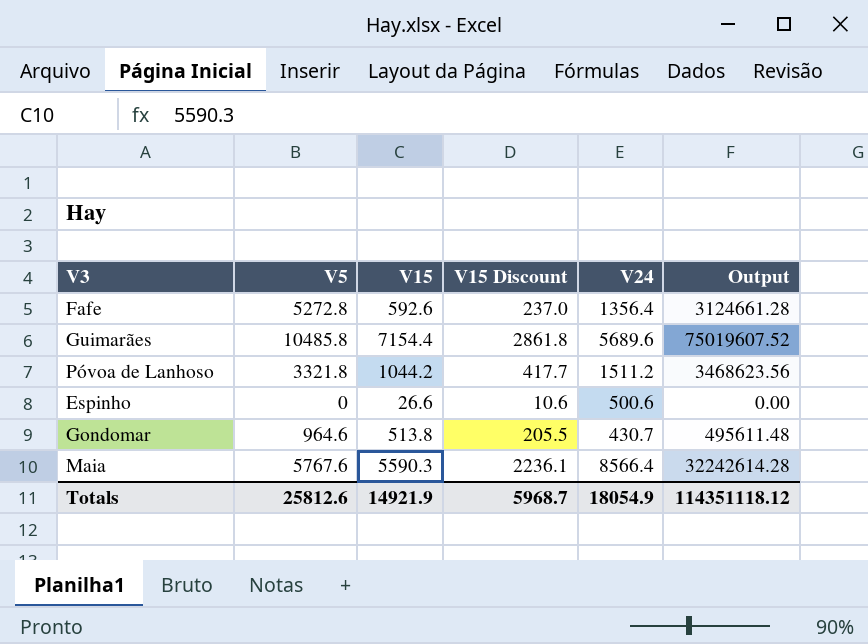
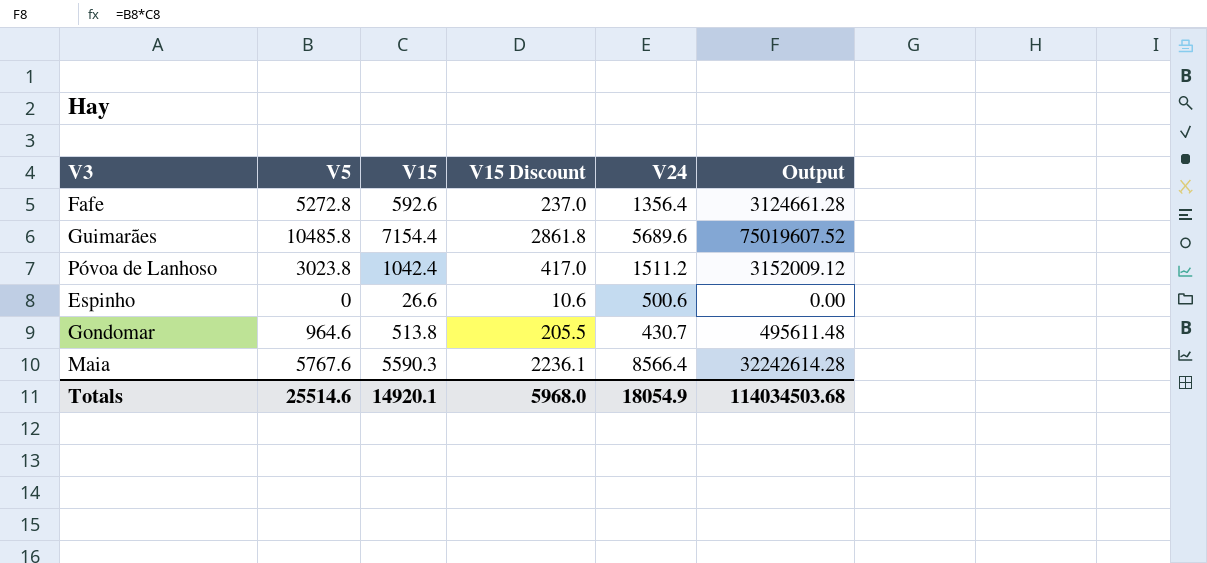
Póvoa de Lanhoso | V5: 3321.8 -> 3023.8
Póvoa de Lanhoso | V15: 1044.2 -> 1042.4
Póvoa de Lanhoso | V15 Discount: 417.7 -> 417.0
Póvoa de Lanhoso | Output: 3468623.56 -> 3152009.12
Totals | V5: 25812.6 -> 25514.6
Totals | V15: 14921.9 -> 14920.1
Totals | V15 Discount: 5968.7 -> 5968.0
Totals | Output: 114351118.12 -> 114034503.68

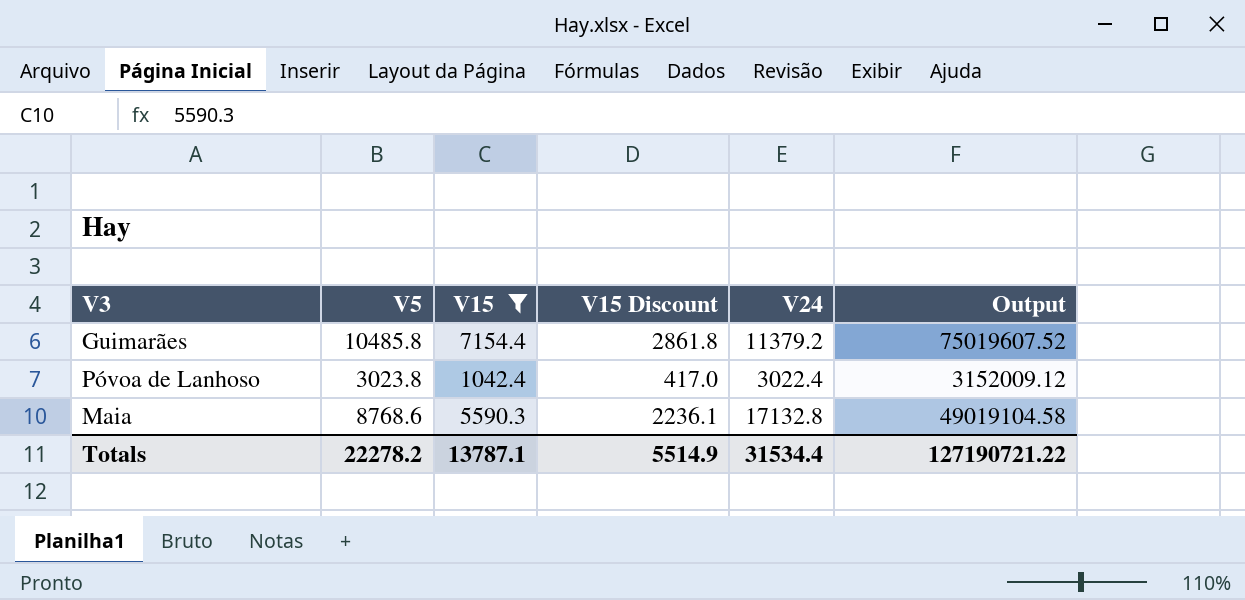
filter: none -> V15 >= 1042.4
Guimarães | V24: 5689.6 -> 11379.2
Póvoa de Lanhoso | V24: 1511.2 -> 3022.4
Maia | V5: 5767.6 -> 8768.6
Maia | V24: 8566.4 -> 17132.8
Maia | Output: 32242614.28 -> 49019104.58
Totals | V5: 25514.6 -> 22278.2
Totals | V15: 14920.1 -> 13787.1
Totals | V15 Discount: 5968.0 -> 5514.9
Totals | V24: 18054.9 -> 31534.4
Totals | Output: 114034503.68 -> 127190721.22

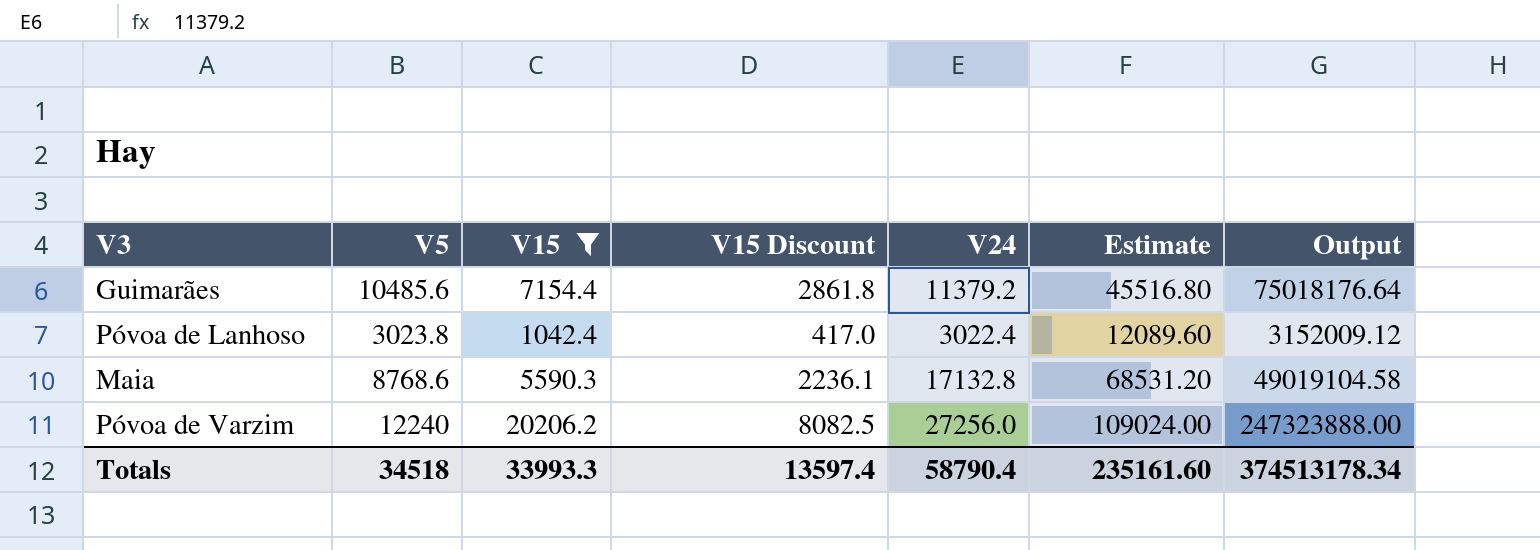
column Estimate | formula: none -> [V24] * 4
Guimarães | V5: 10485.8 -> 10485.6
Guimarães | Output: 75019607.52 -> 75018176.64
row Póvoa de Varzim: none -> 12240 | 20206.2 | 8082.5 | 27256.0 | 109024.00 | 247323888.00
Totals | V5: 22278.2 -> 34518
Totals | V15: 13787.1 -> 33993.3
Totals | V15 Discount: 5514.9 -> 13597.4
Totals | V24: 31534.4 -> 58790.4
Totals | Output: 127190721.22 -> 374513178.34

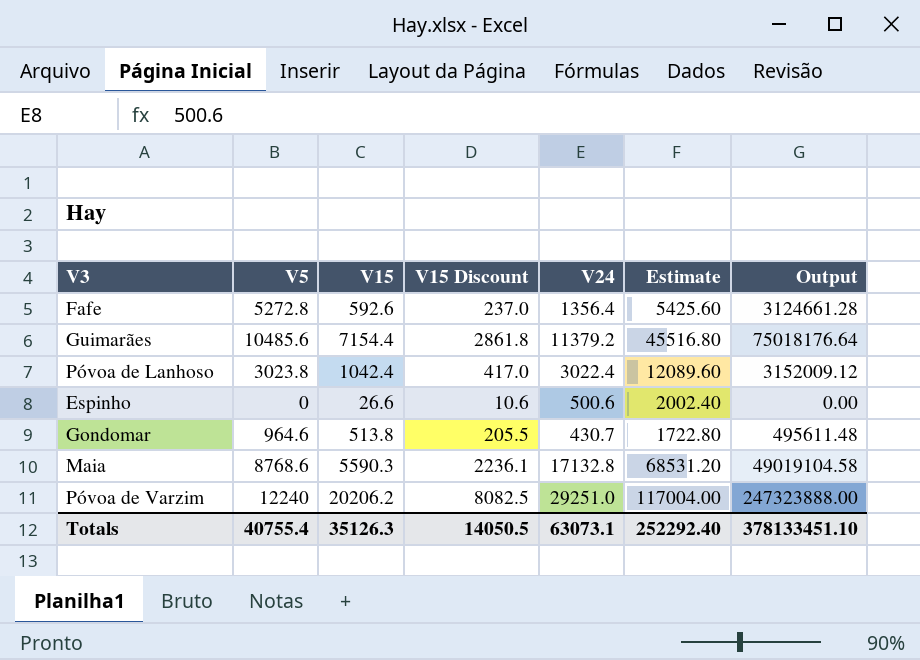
filter: V15 >= 1042.4 -> none
Póvoa de Varzim | V24: 27256.0 -> 29251.0
Póvoa de Varzim | Estimate: 109024.00 -> 117004.00
Totals | V5: 34518 -> 40755.4
Totals | V15: 33993.3 -> 35126.3
Totals | V15 Discount: 13597.4 -> 14050.5
Totals | V24: 58790.4 -> 63073.1
Totals | Estimate: 235161.60 -> 252292.40
Totals | Output: 374513178.34 -> 378133451.10

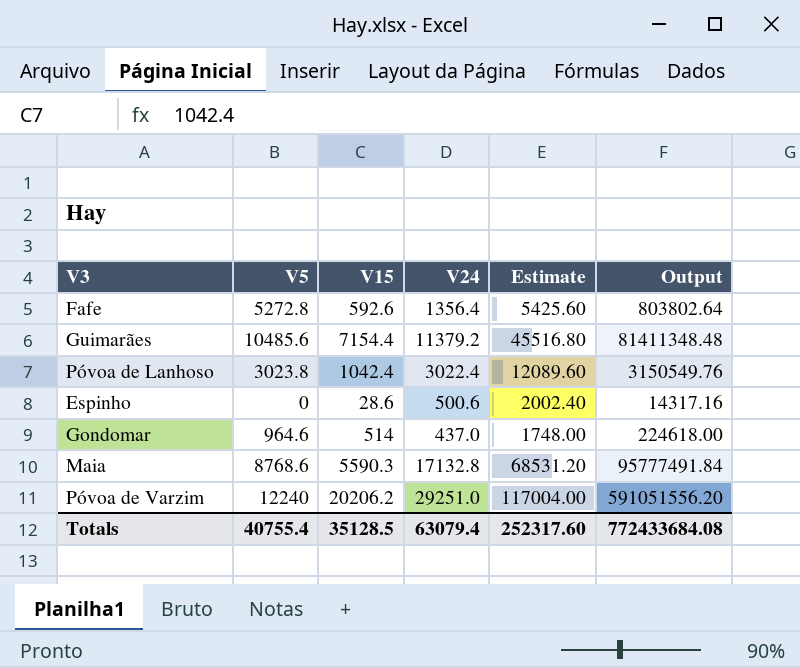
column V15 Discount | formula: [V15] * 0.4 -> none
column Output | formula: [V5] * [V15] -> [V15] * [V24]
Espinho | V15: 26.6 -> 28.6
Gondomar | V15: 513.8 -> 514
Gondomar | V24: 430.7 -> 437.0
Gondomar | Estimate: 1722.80 -> 1748.00
Totals | V15: 35126.3 -> 35128.5
Totals | V24: 63073.1 -> 63079.4
Totals | Estimate: 252292.40 -> 252317.60
Totals | Output: 378133451.10 -> 772433684.08

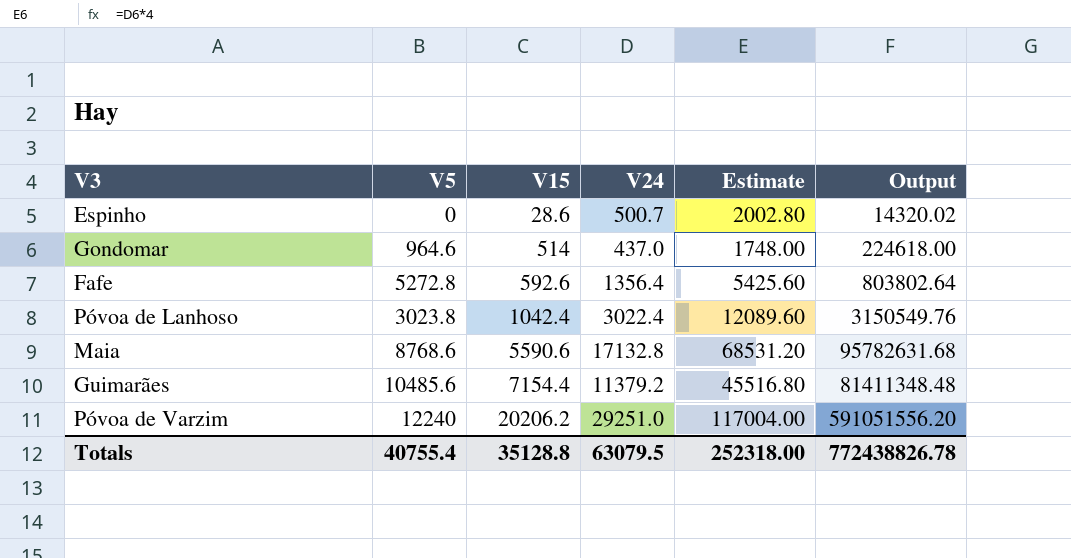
row order: none -> V15 ascending
Espinho | V24: 500.6 -> 500.7
Espinho | Estimate: 2002.40 -> 2002.80
Espinho | Output: 14317.16 -> 14320.02
Maia | V15: 5590.3 -> 5590.6
Maia | Output: 95777491.84 -> 95782631.68
Totals | V15: 35128.5 -> 35128.8
Totals | V24: 63079.4 -> 63079.5
Totals | Estimate: 252317.60 -> 252318.00
Totals | Output: 772433684.08 -> 772438826.78

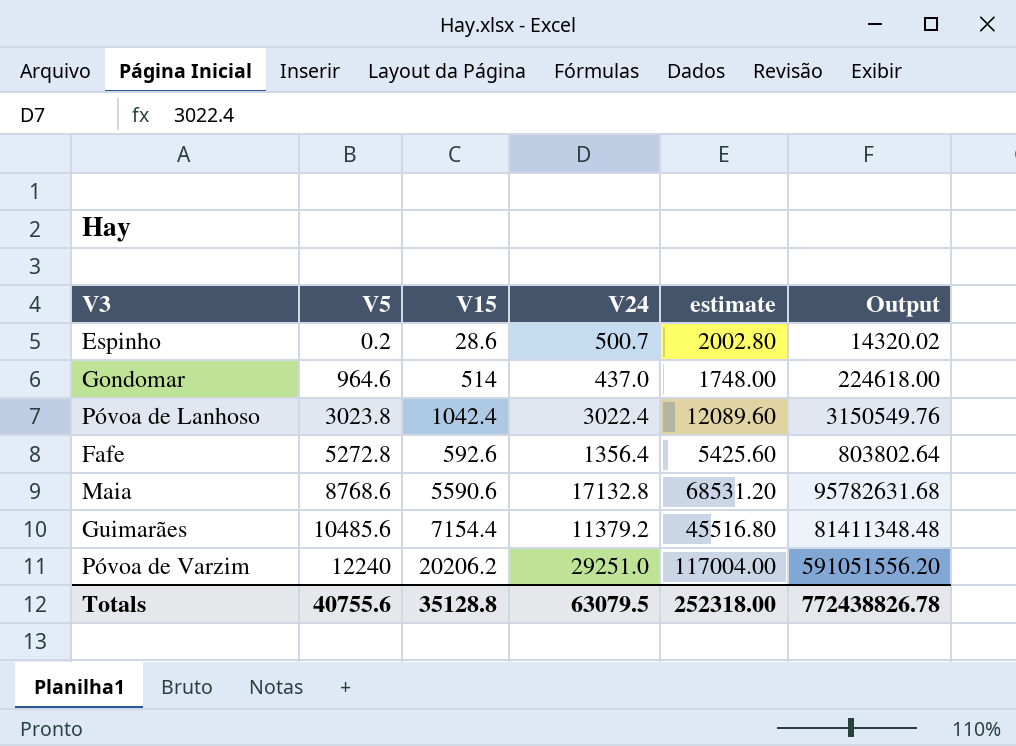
row order: V15 ascending -> V5 ascending
column name: Estimate -> estimate
Espinho | V5: 0 -> 0.2
Totals | V5: 40755.4 -> 40755.6

